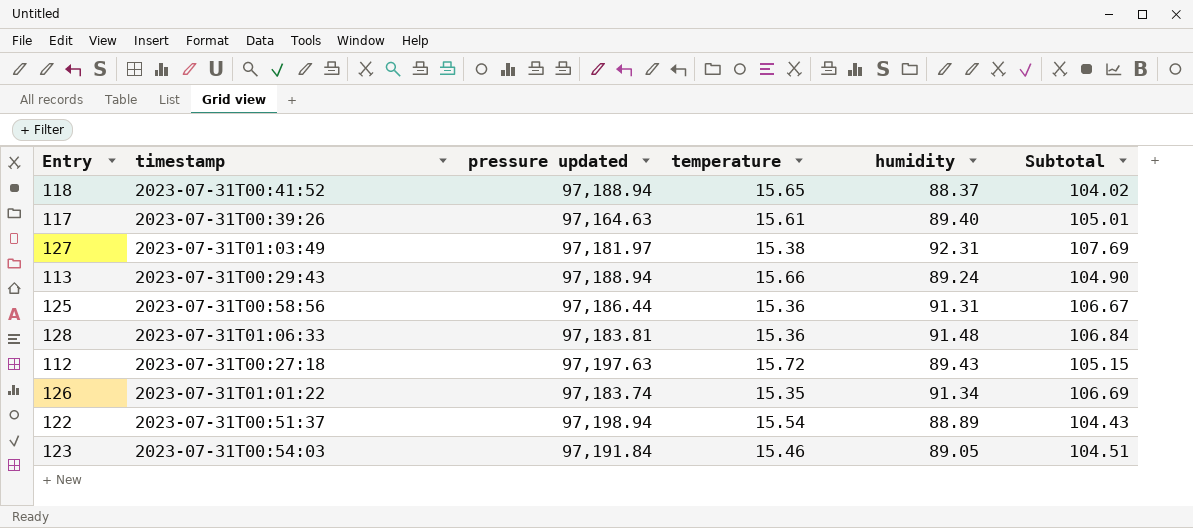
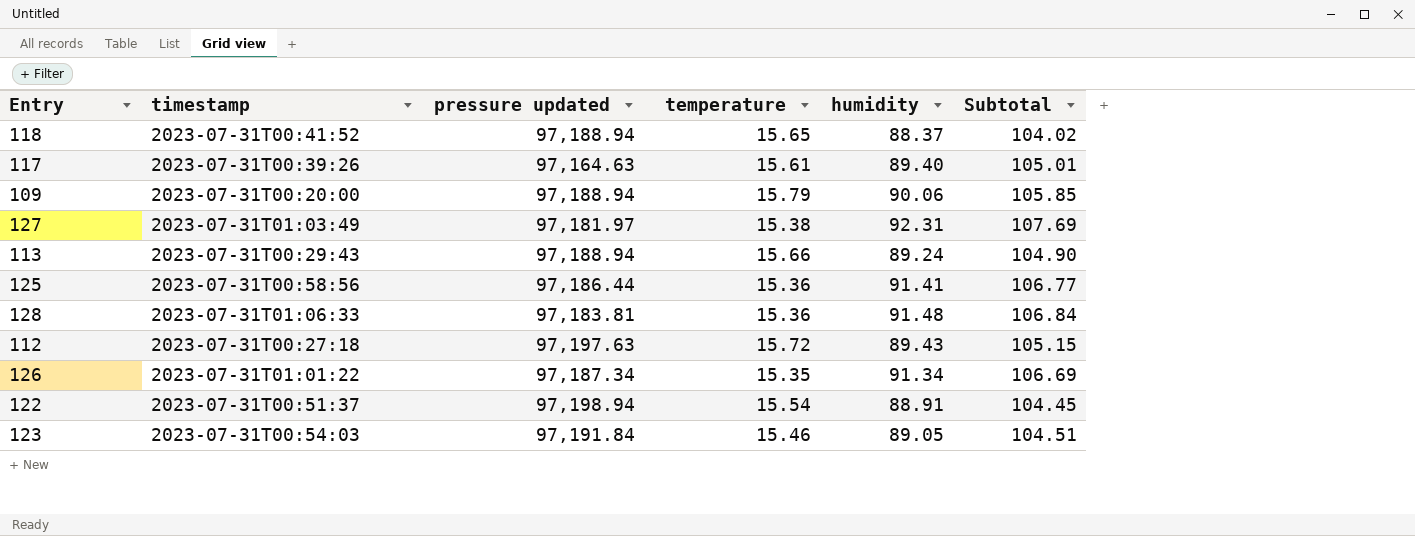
row 109: none -> 2023-07-31T00:20:00 | 97,188.94 | 15.79 | 90.06 | 105.85
125 | humidity: 91.31 -> 91.41
125 | Subtotal: 106.67 -> 106.77
126 | pressure updated: 97,183.74 -> 97,187.34
122 | humidity: 88.89 -> 88.91
122 | Subtotal: 104.43 -> 104.45

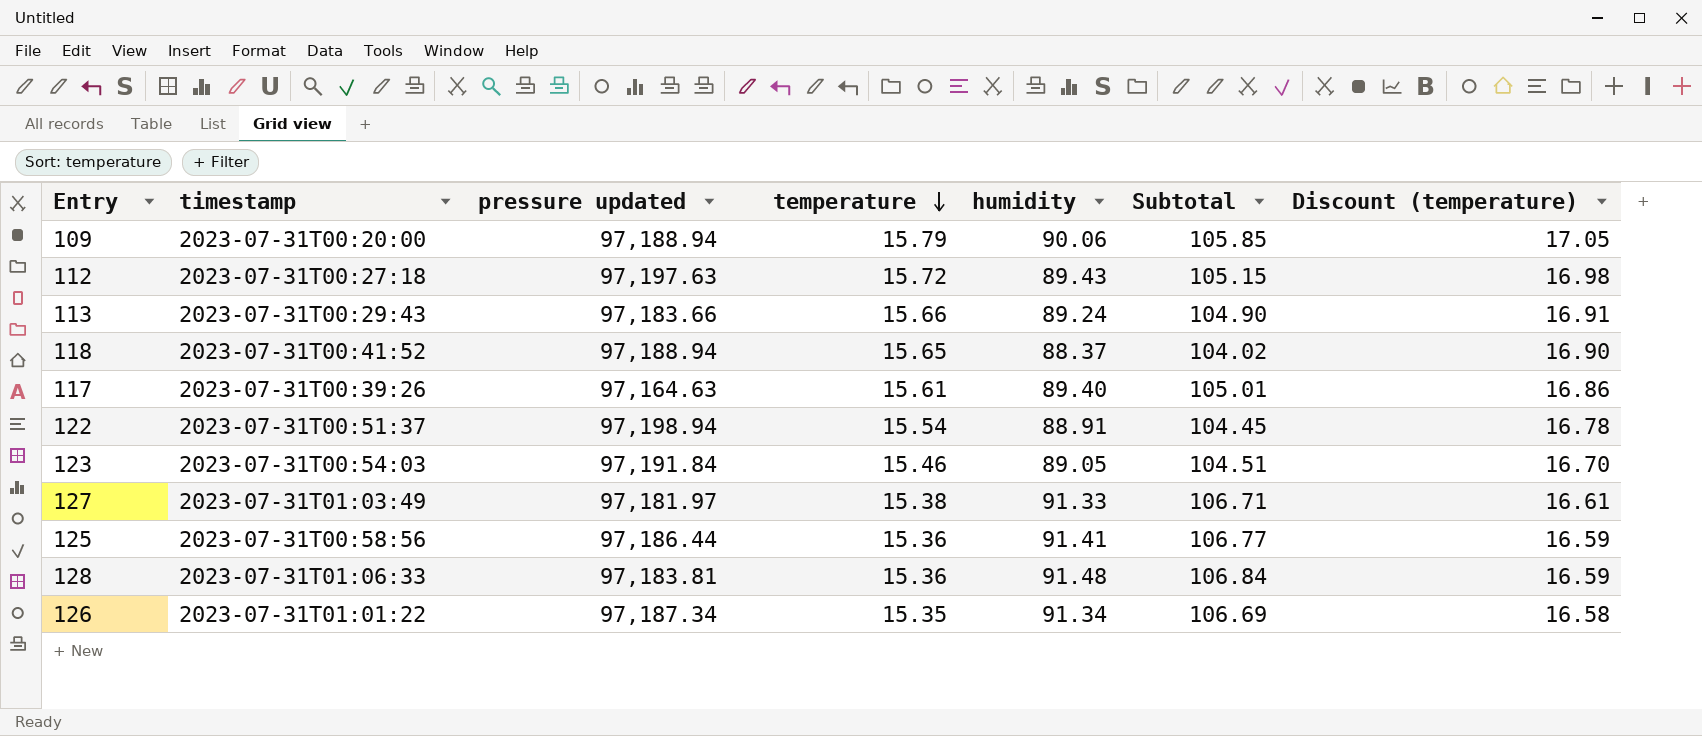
row order: none -> temperature descending
column Discount (temperature) | formula: none -> [temperature] * 1.08
113 | pressure updated: 97,188.94 -> 97,183.66
127 | humidity: 92.31 -> 91.33
127 | Subtotal: 107.69 -> 106.71

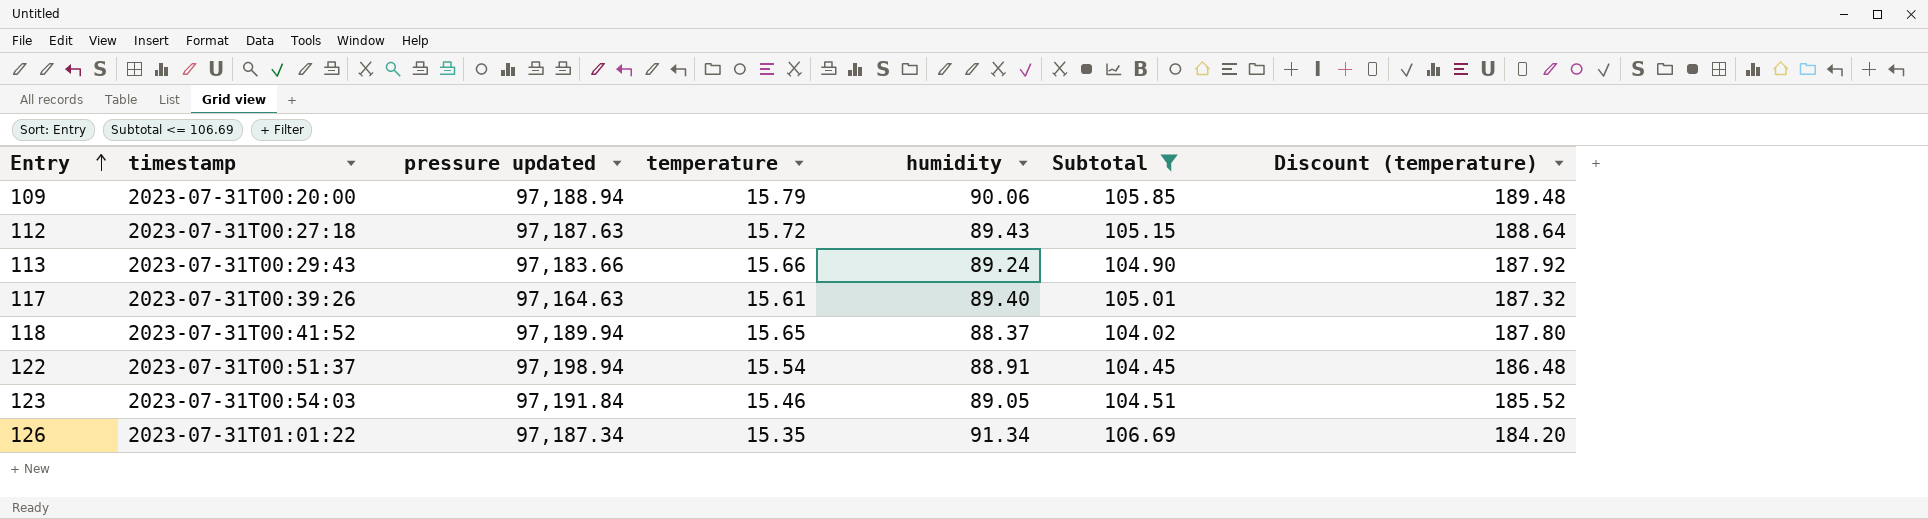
filter: none -> Subtotal <= 106.69
row order: temperature descending -> Entry ascending
column Discount (temperature) | formula: [temperature] * 1.08 -> [temperature] * 12
112 | pressure updated: 97,197.63 -> 97,187.63
118 | pressure updated: 97,188.94 -> 97,189.94

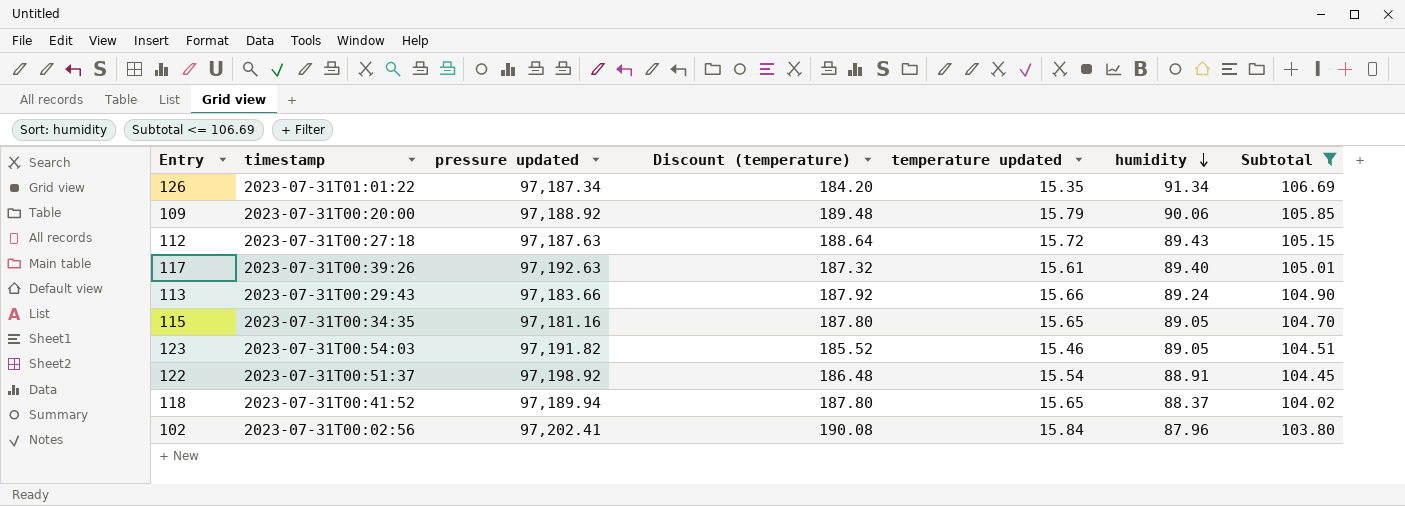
row order: Entry ascending -> humidity descending
column Discount (temperature) | position: 7 -> 4
column name: temperature -> temperature updated
109 | pressure updated: 97,188.94 -> 97,188.92
117 | pressure updated: 97,164.63 -> 97,192.63
row 115: none -> 2023-07-31T00:34:35 | 97,181.16 | 187.80 | 15.65 | 89.05 | 104.70
123 | pressure updated: 97,191.84 -> 97,191.82
122 | pressure updated: 97,198.94 -> 97,198.92
row 102: none -> 2023-07-31T00:02:56 | 97,202.41 | 190.08 | 15.84 | 87.96 | 103.80

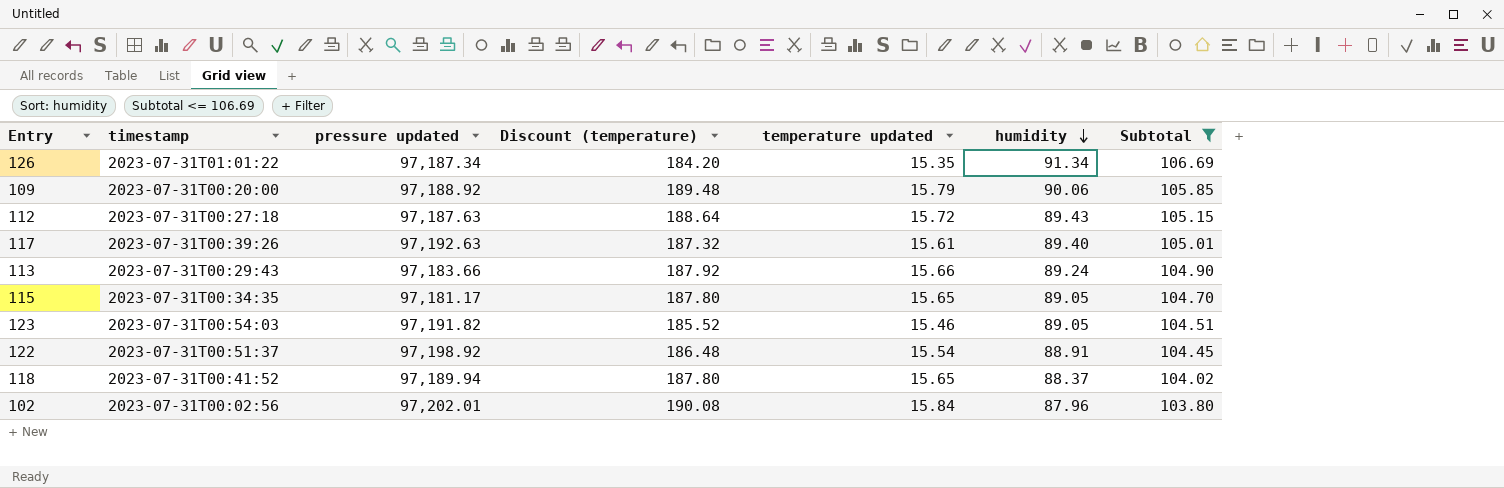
115 | pressure updated: 97,181.16 -> 97,181.17
102 | pressure updated: 97,202.41 -> 97,202.01

